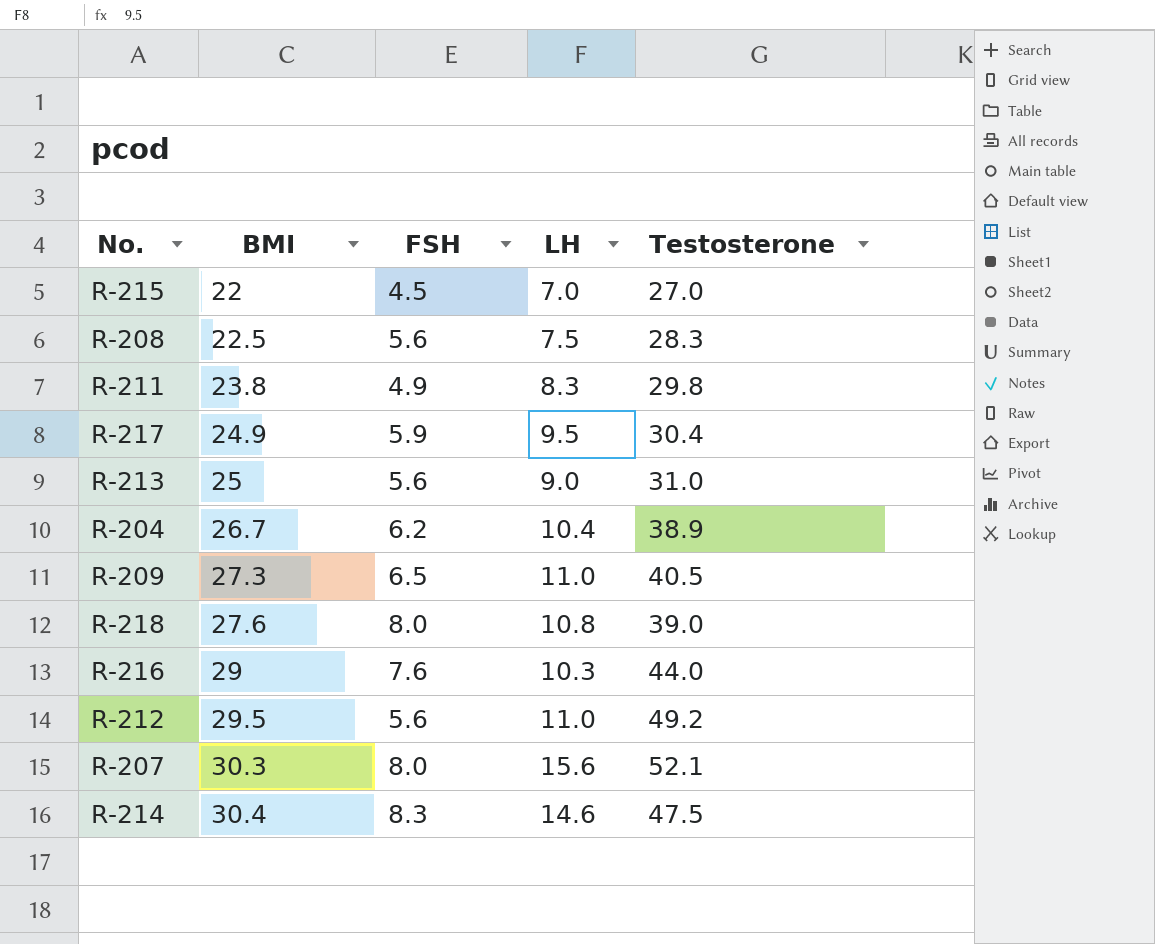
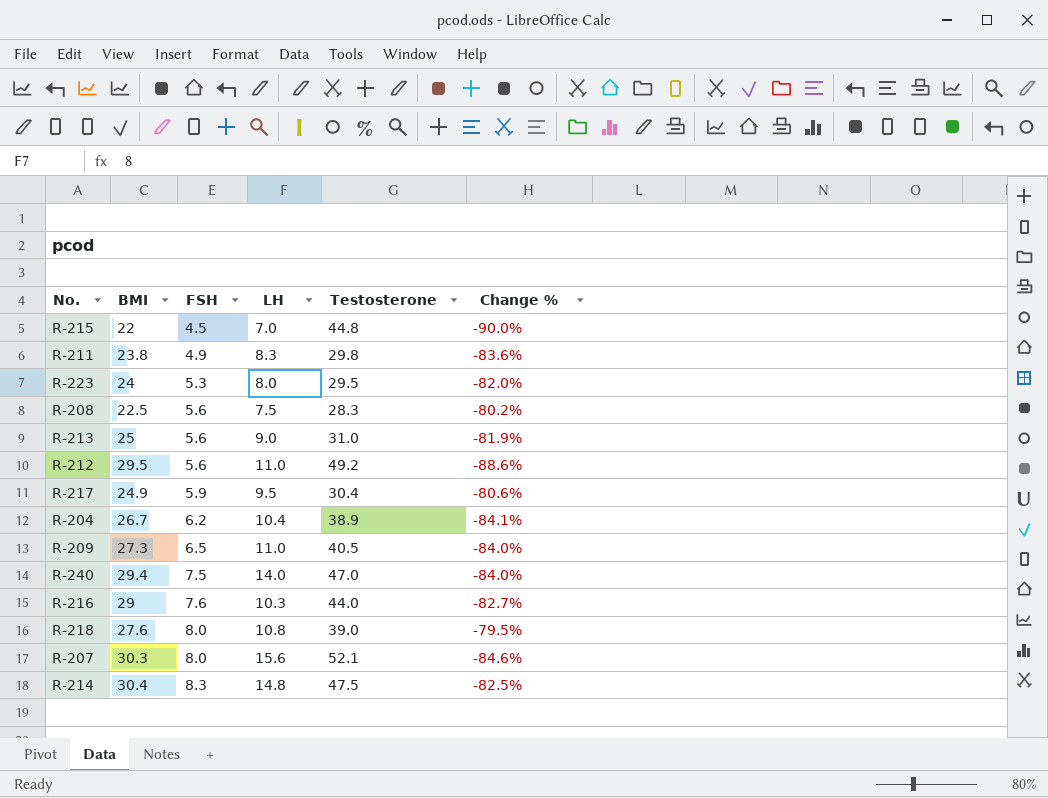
row order: BMI ascending -> FSH ascending
column Change % | formula: none -> ([FSH] - [Testosterone]) / [Testosterone]
R-215 | Testosterone: 27.0 -> 44.8
row R-223: none -> 24 | 5.3 | 8.0 | 29.5 | -82.0%
row R-240: none -> 29.4 | 7.5 | 14.0 | 47.0 | -84.0%
R-214 | LH: 14.6 -> 14.8

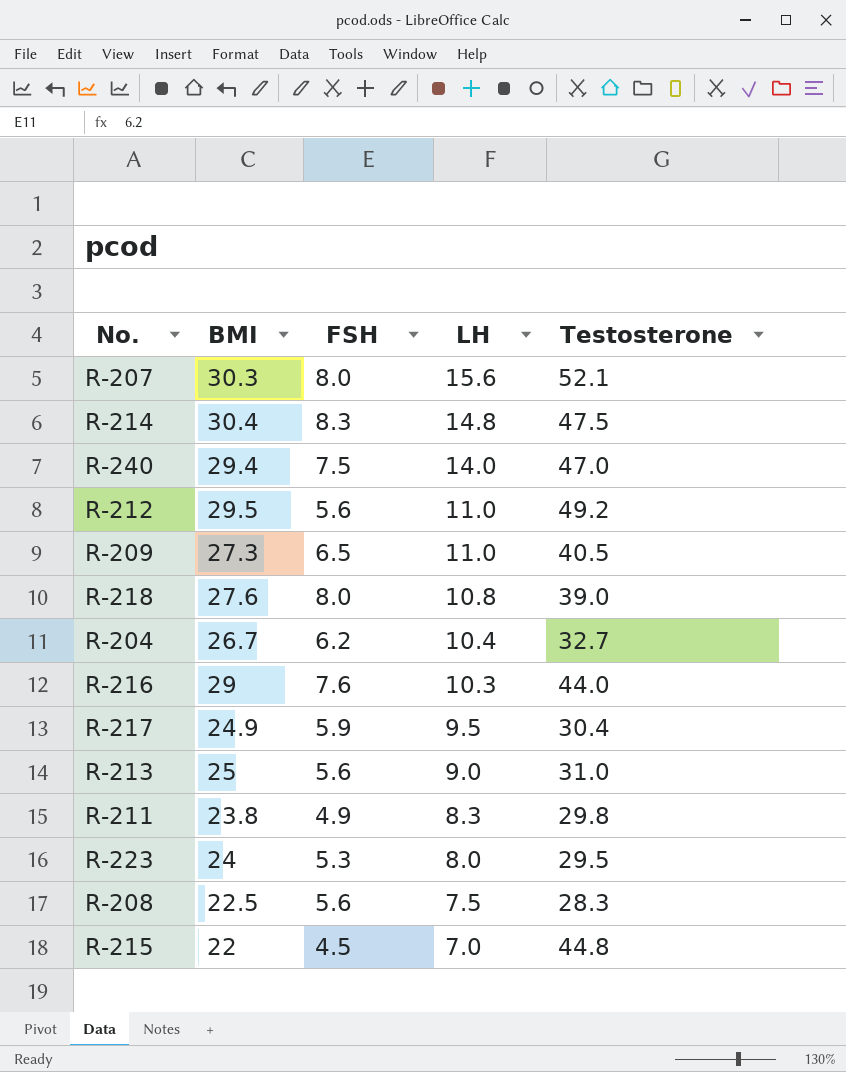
row order: FSH ascending -> LH descending
column Change % | formula: ([FSH] - [Testosterone]) / [Testosterone] -> none
R-204 | Testosterone: 38.9 -> 32.7

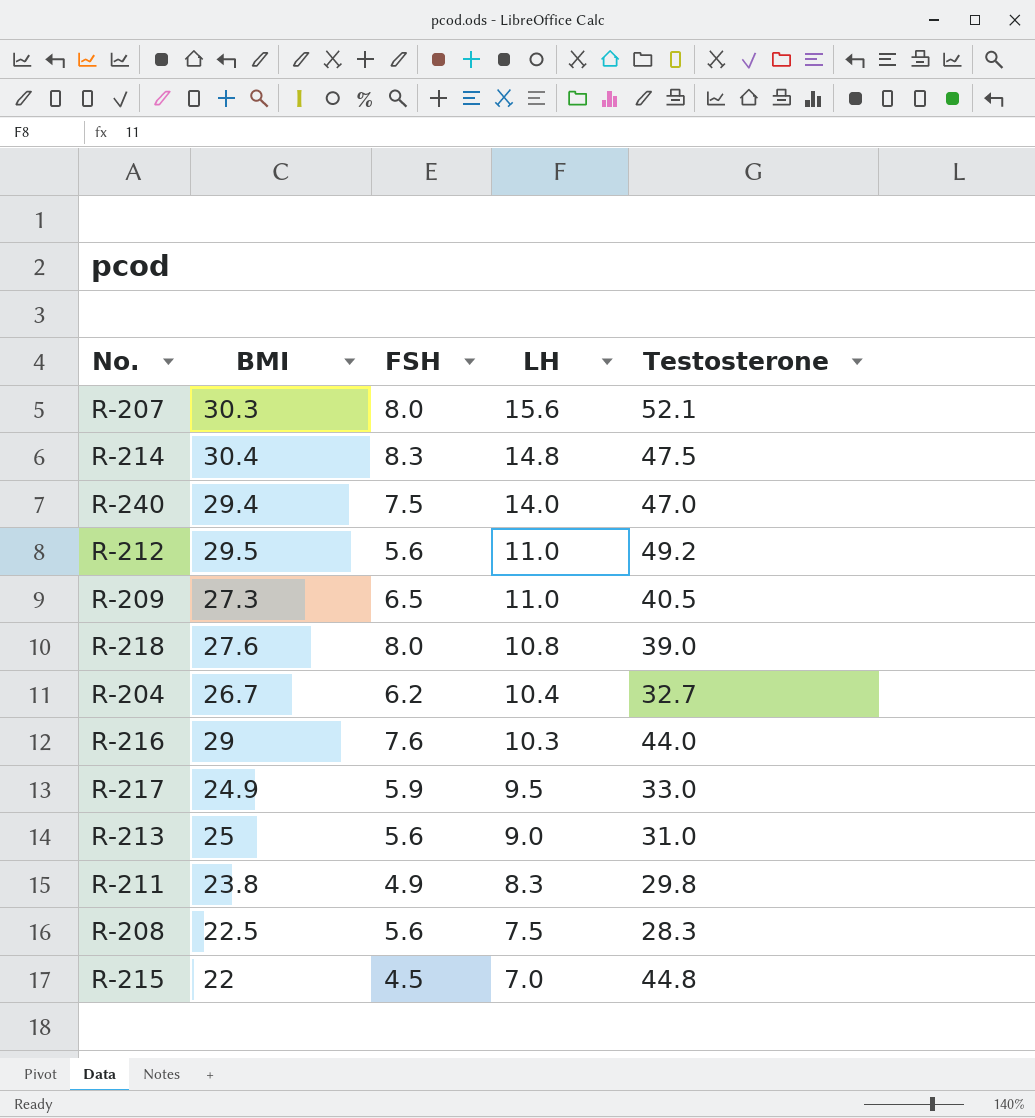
row R-223: 24 | 5.3 | 8.0 | 29.5 -> none
R-217 | Testosterone: 30.4 -> 33.0

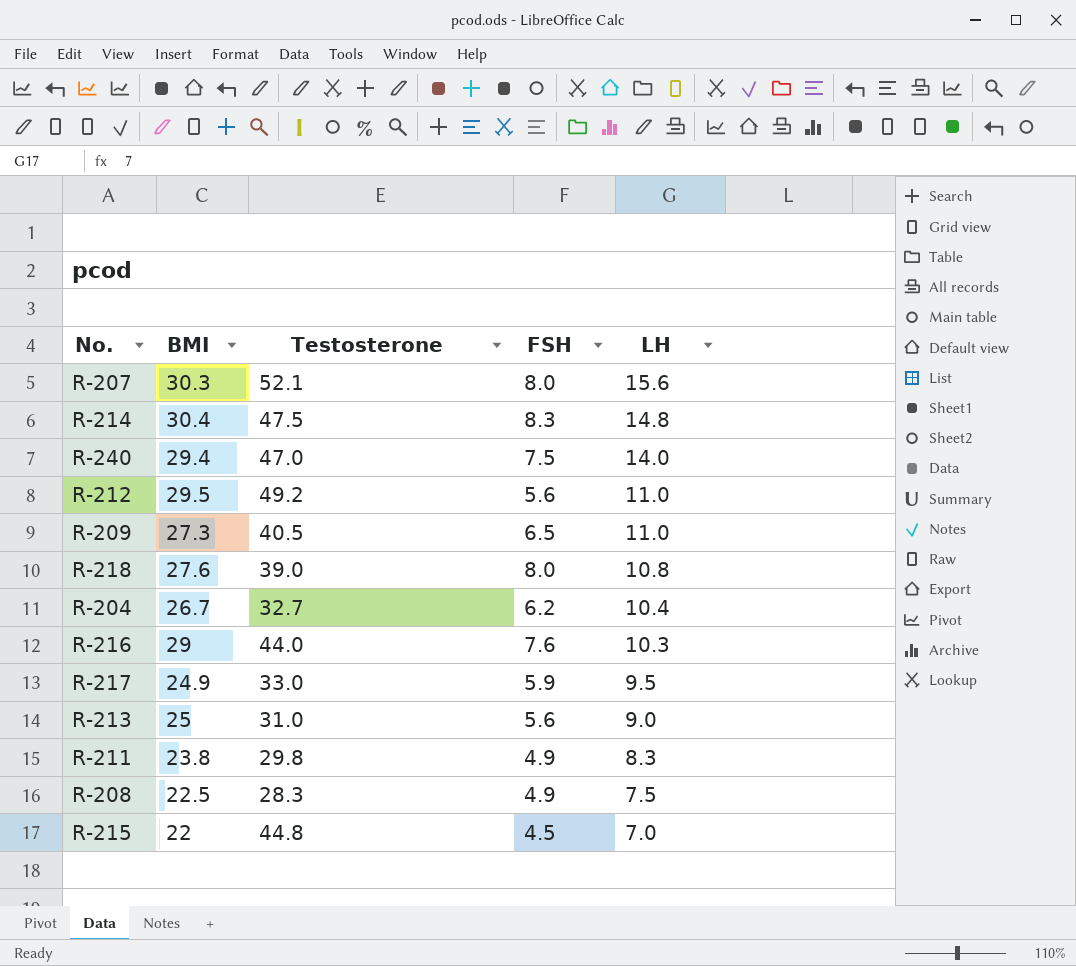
column Testosterone | position: 5 -> 3
R-208 | FSH: 5.6 -> 4.9

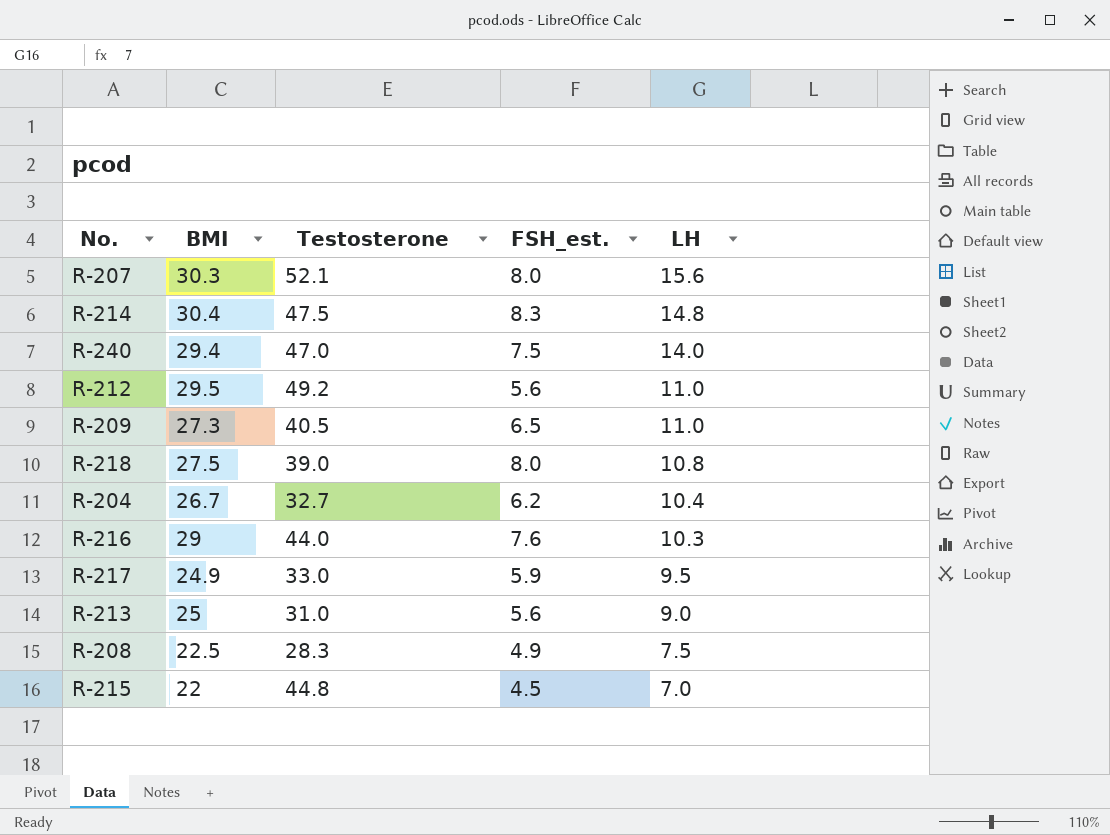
column name: FSH -> FSH_est.
row R-211: 23.8 | 29.8 | 4.9 | 8.3 -> none
R-218 | BMI: 27.6 -> 27.5

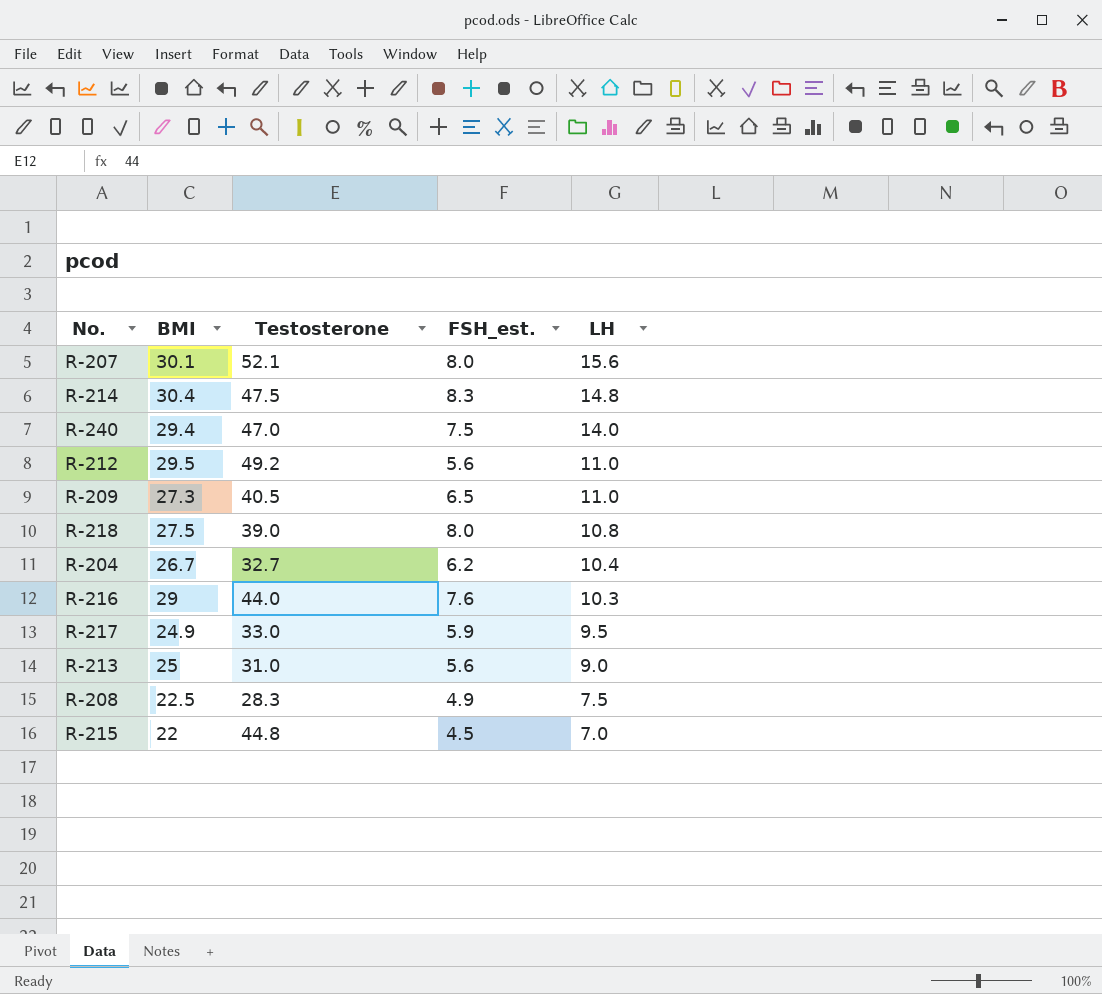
R-207 | BMI: 30.3 -> 30.1

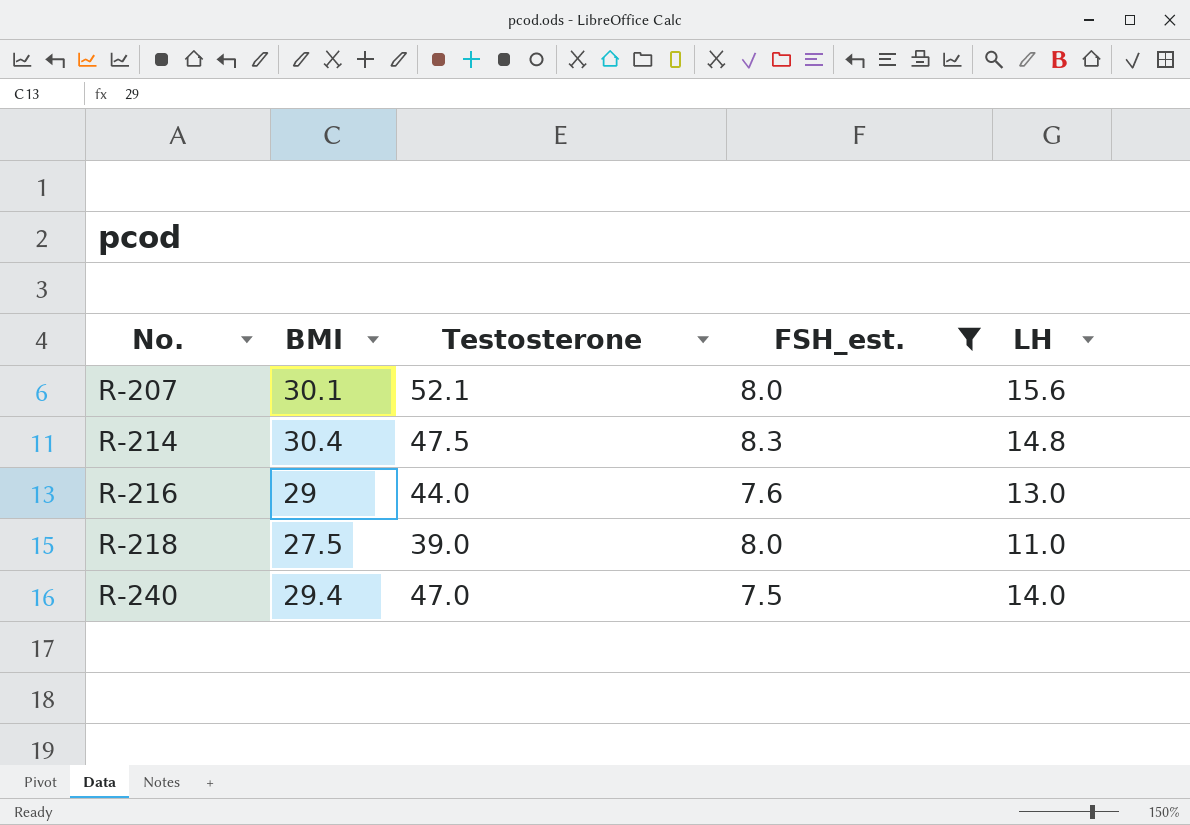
filter: none -> FSH_est. >= 7.5
row order: LH descending -> No. ascending
R-216 | LH: 10.3 -> 13.0
R-218 | LH: 10.8 -> 11.0

